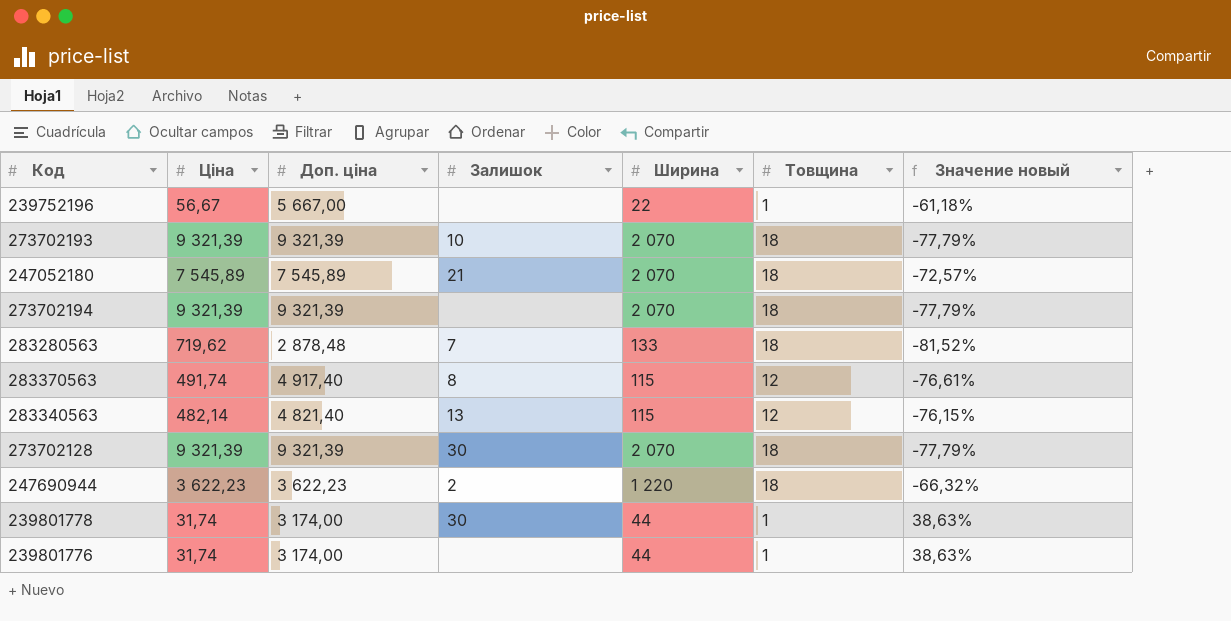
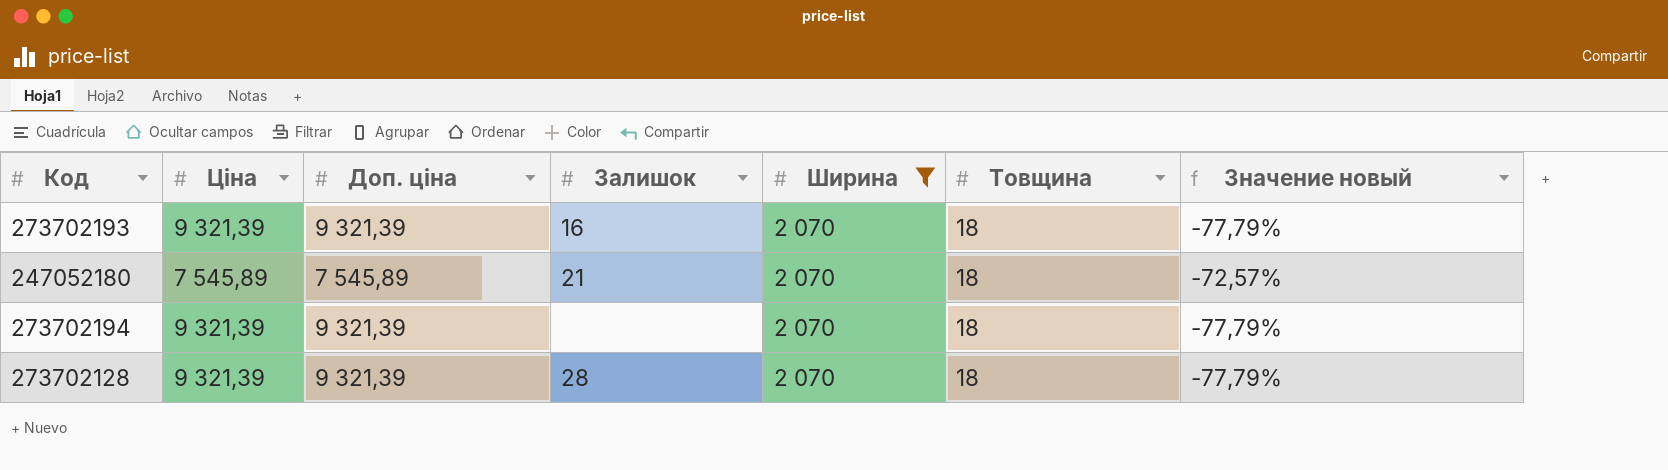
filter: none -> Ширина = 2 070
273702193 | Залишок: 10 -> 16
273702128 | Залишок: 30 -> 28

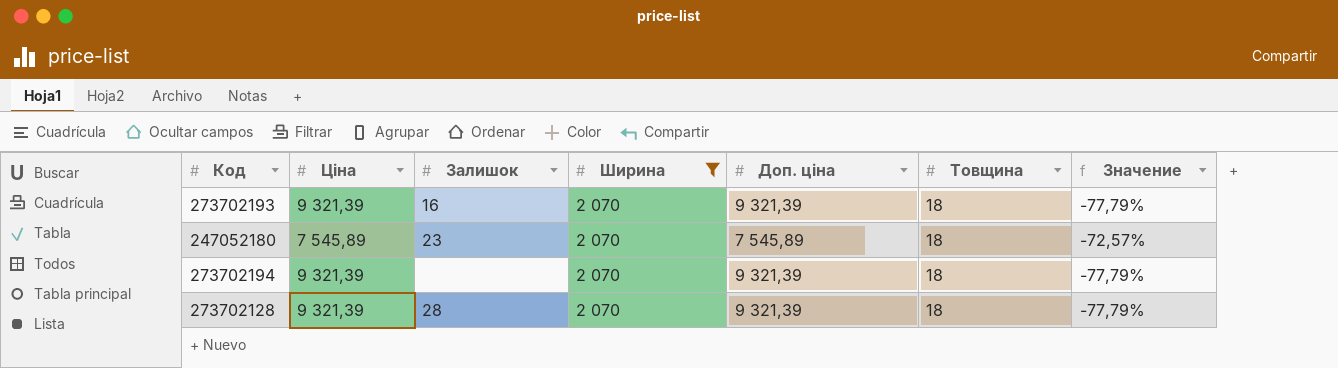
column Доп. ціна | position: 3 -> 5
column name: Значение новый -> Значение
247052180 | Залишок: 21 -> 23

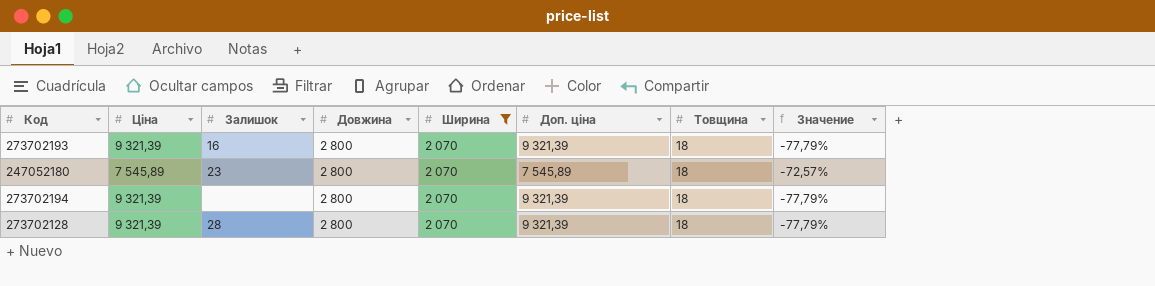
column Довжина | position: none -> 4

